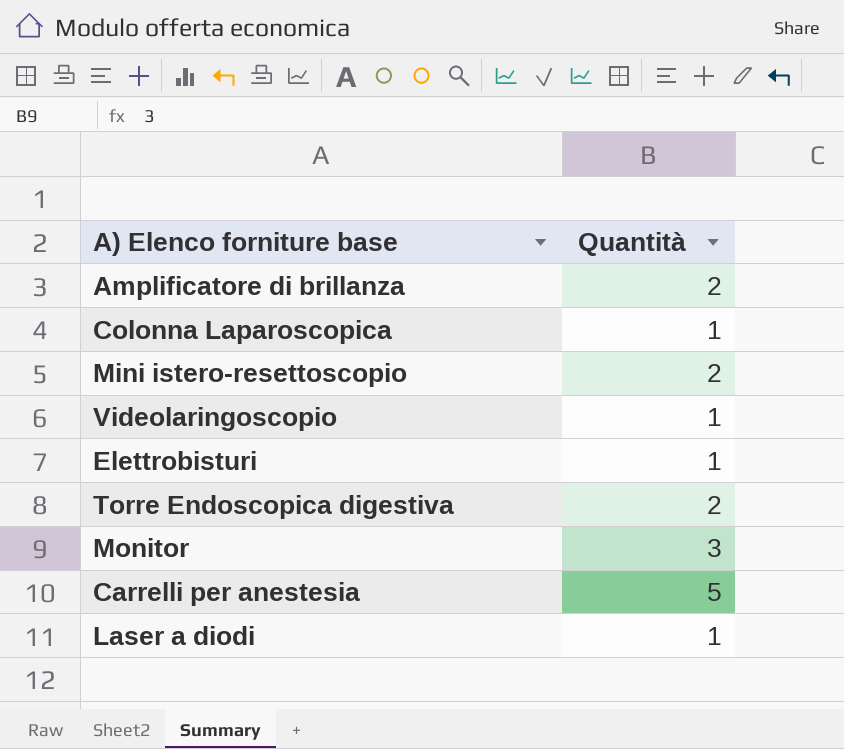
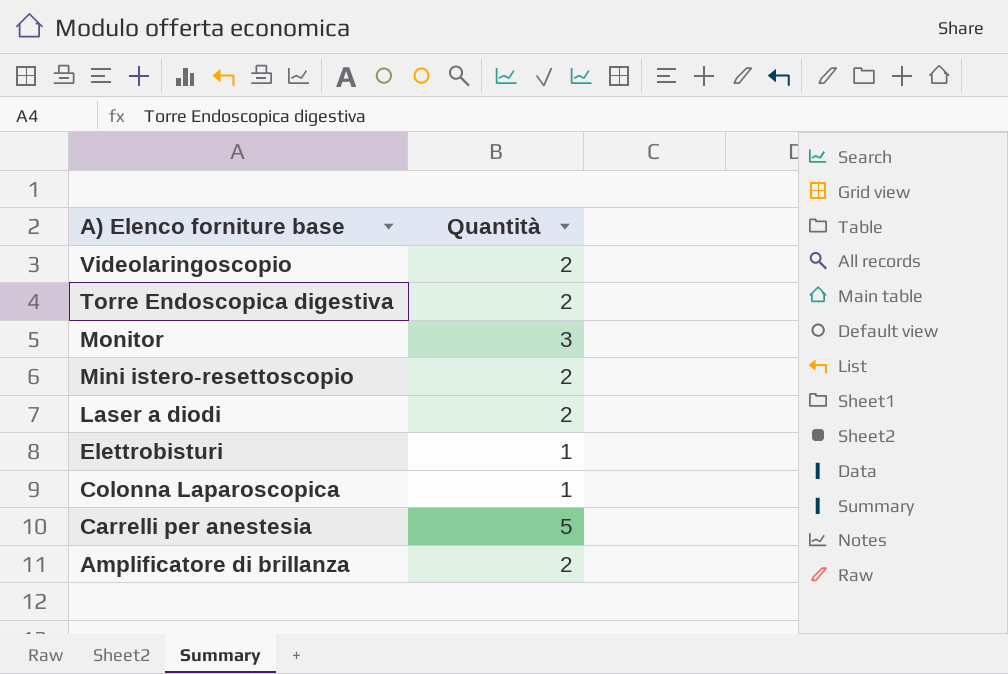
row order: none -> A) Elenco forniture base descending
Videolaringoscopio | Quantità: 1 -> 2
Laser a diodi | Quantità: 1 -> 2

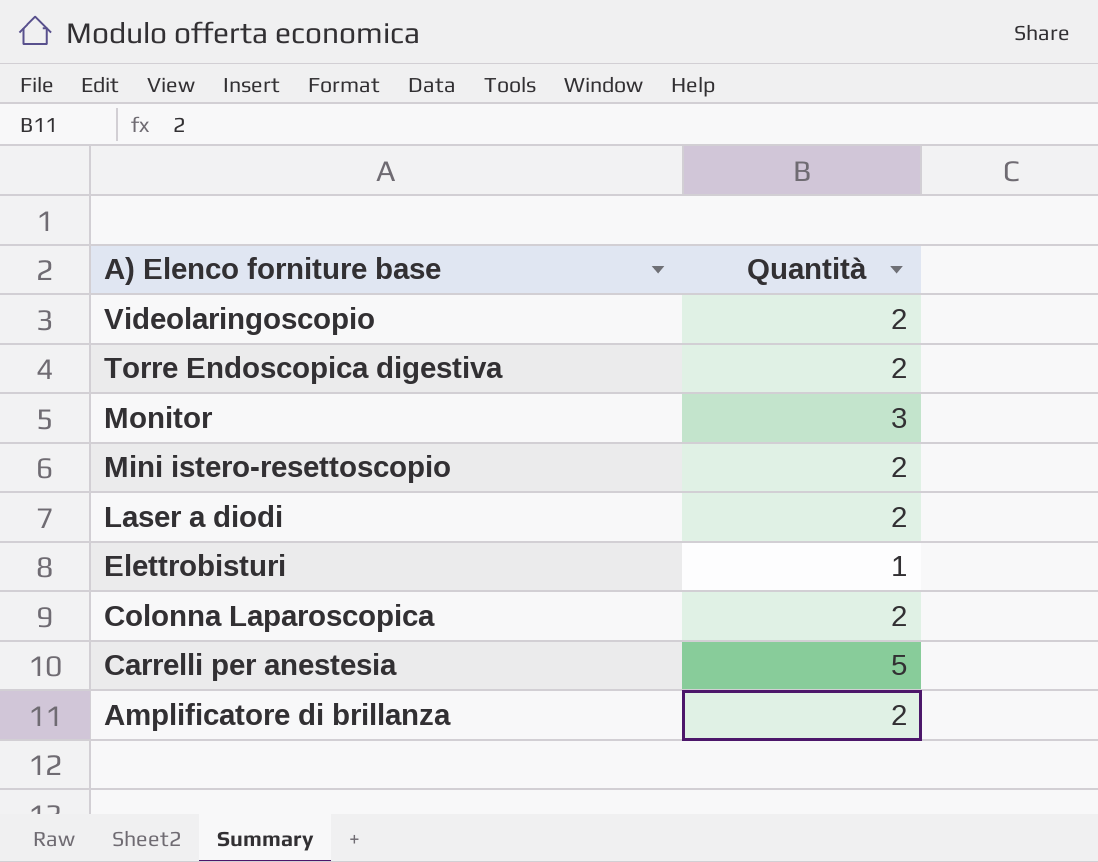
Colonna Laparoscopica | Quantità: 1 -> 2

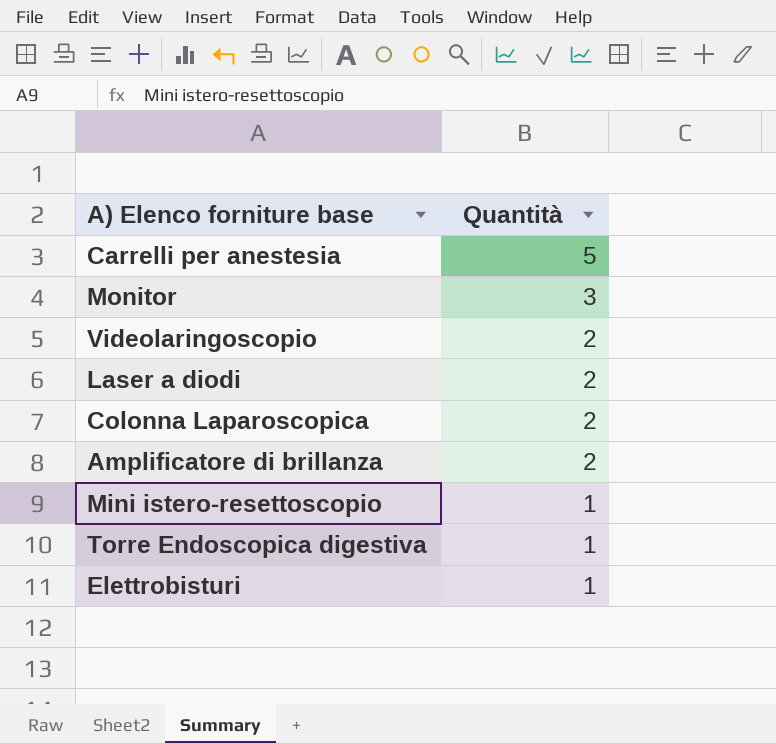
row order: A) Elenco forniture base descending -> Quantità descending
Mini istero-resettoscopio | Quantità: 2 -> 1
Torre Endoscopica digestiva | Quantità: 2 -> 1

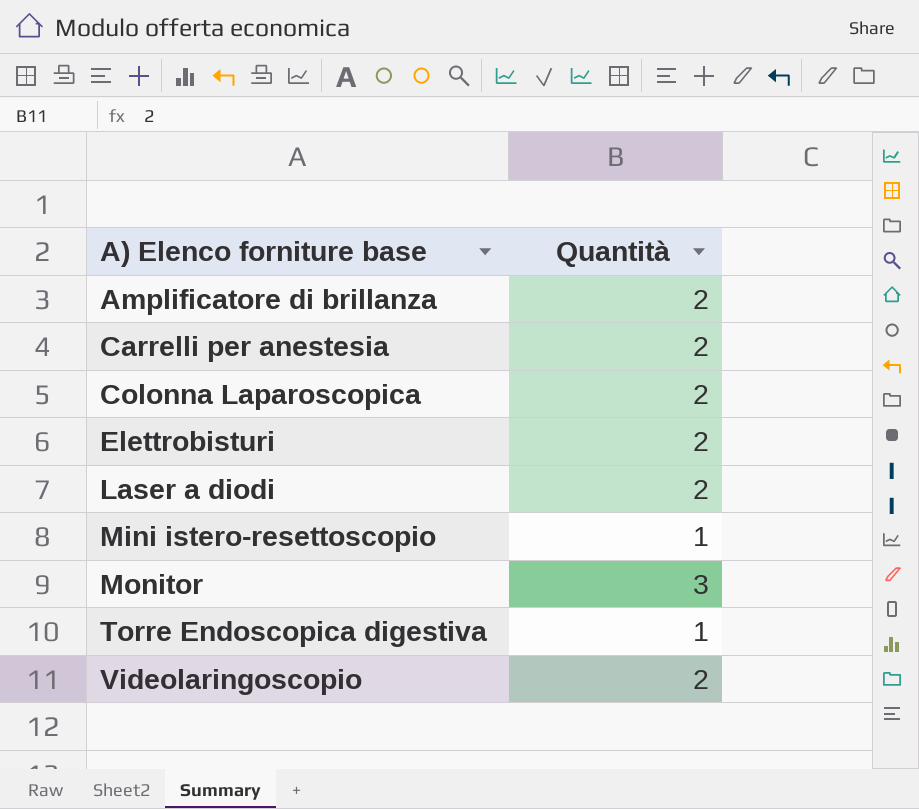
row order: Quantità descending -> A) Elenco forniture base ascending
Carrelli per anestesia | Quantità: 5 -> 2
Elettrobisturi | Quantità: 1 -> 2

